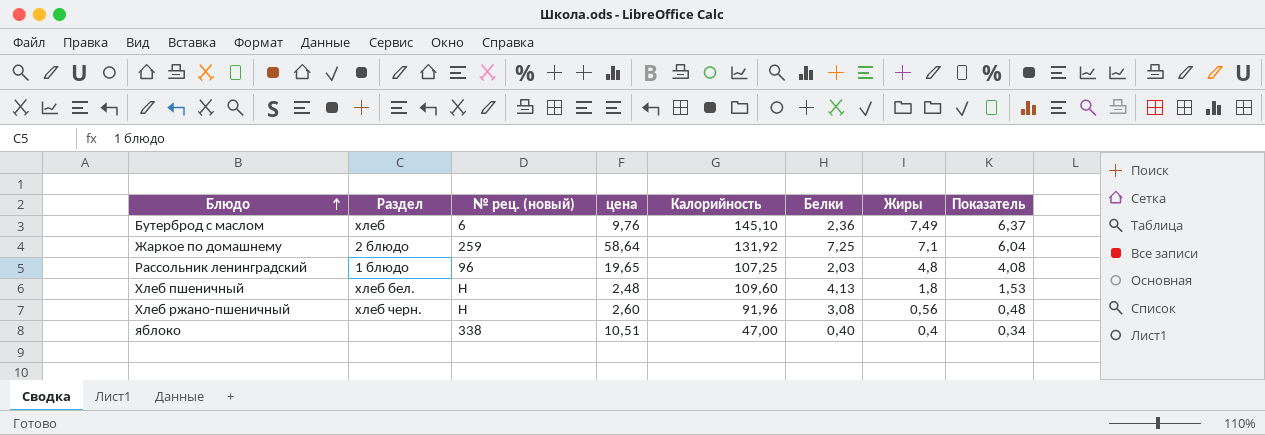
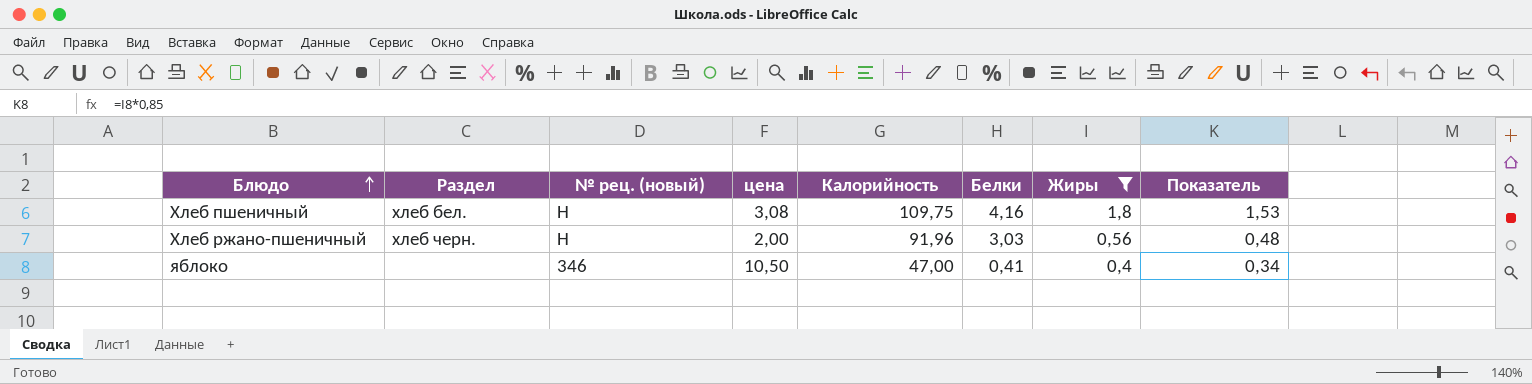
filter: none -> Жиры <= 1,8
Хлеб пшеничный | цена: 2,48 -> 3,08
Хлеб пшеничный | Калорийность: 109,60 -> 109,75
Хлеб пшеничный | Белки: 4,13 -> 4,16
Хлеб ржано-пшеничный | цена: 2,60 -> 2,00
Хлеб ржано-пшеничный | Белки: 3,08 -> 3,03
яблоко | № рец. (новый): 338 -> 346
яблоко | цена: 10,51 -> 10,50
яблоко | Белки: 0,40 -> 0,41

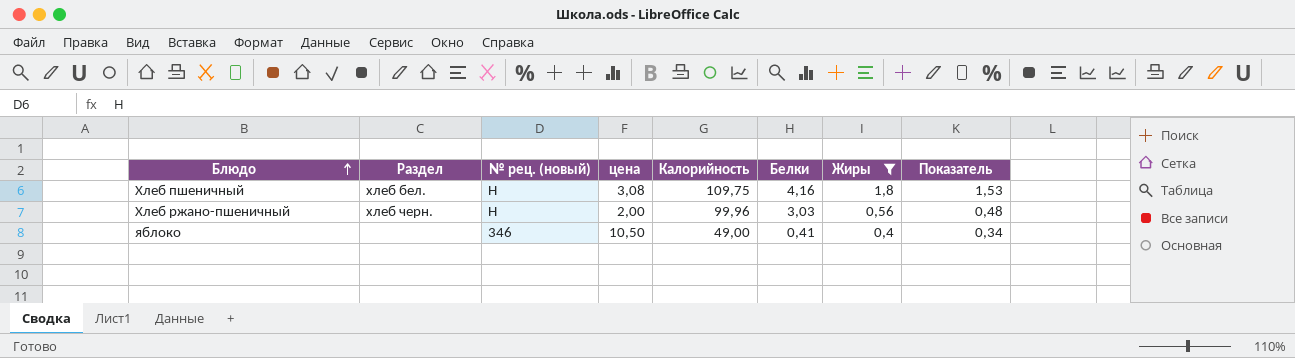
Хлеб ржано-пшеничный | Калорийность: 91,96 -> 99,96
яблоко | Калорийность: 47,00 -> 49,00

